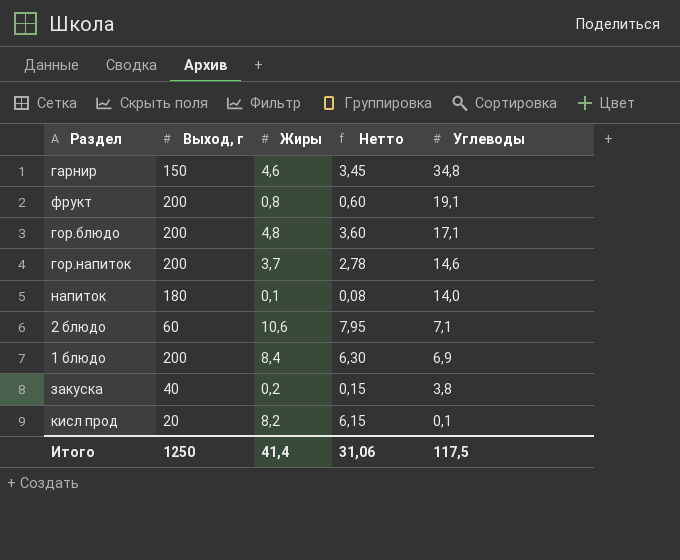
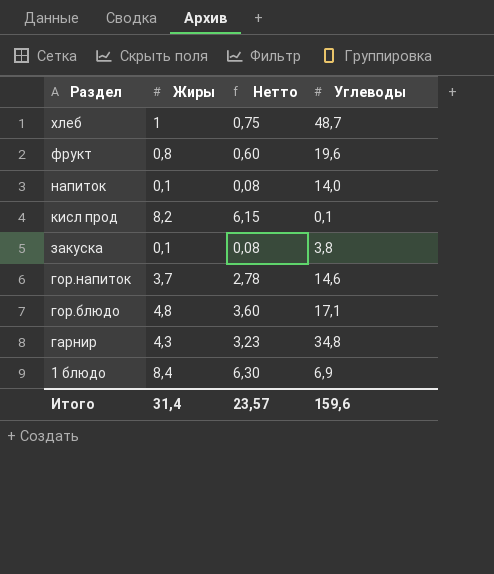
row order: Углеводы descending -> Раздел descending
column Выход, г | position: 2 -> none
row 2 блюдо: 60 | 10,6 | 7,95 | 7,1 -> none
row хлеб: none -> 1 | 0,75 | 48,7
фрукт | Углеводы: 19,1 -> 19,6
закуска | Жиры: 0,2 -> 0,1
закуска | Нетто: 0,15 -> 0,08
гарнир | Жиры: 4,6 -> 4,3
гарнир | Нетто: 3,45 -> 3,23
Итого | Жиры: 41,4 -> 31,4
Итого | Нетто: 31,06 -> 23,57
Итого | Углеводы: 117,5 -> 159,6

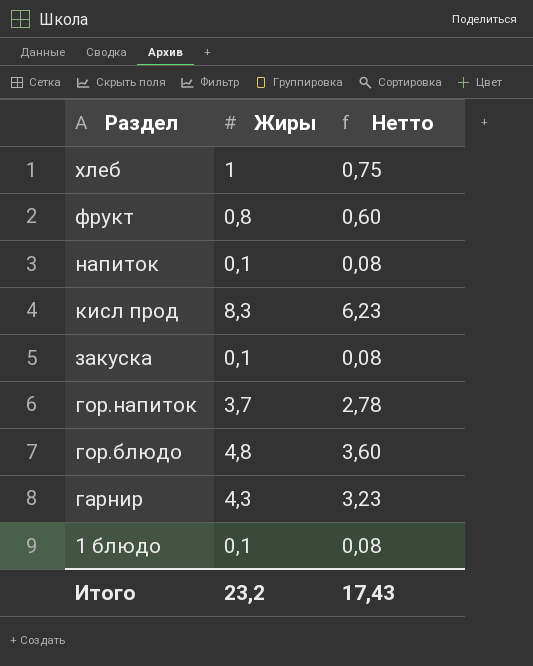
column Углеводы | position: 4 -> none
кисл прод | Жиры: 8,2 -> 8,3
кисл прод | Нетто: 6,15 -> 6,23
1 блюдо | Жиры: 8,4 -> 0,1
1 блюдо | Нетто: 6,30 -> 0,08
Итого | Жиры: 31,4 -> 23,2
Итого | Нетто: 23,57 -> 17,43

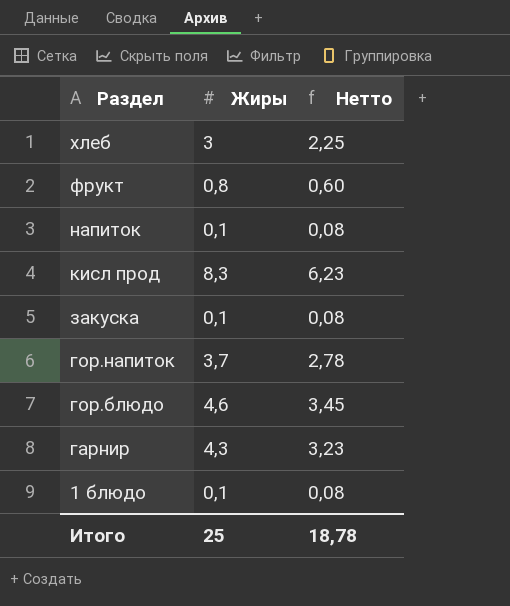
хлеб | Жиры: 1 -> 3
хлеб | Нетто: 0,75 -> 2,25
гор.блюдо | Жиры: 4,8 -> 4,6
гор.блюдо | Нетто: 3,60 -> 3,45
Итого | Жиры: 23,2 -> 25
Итого | Нетто: 17,43 -> 18,78

